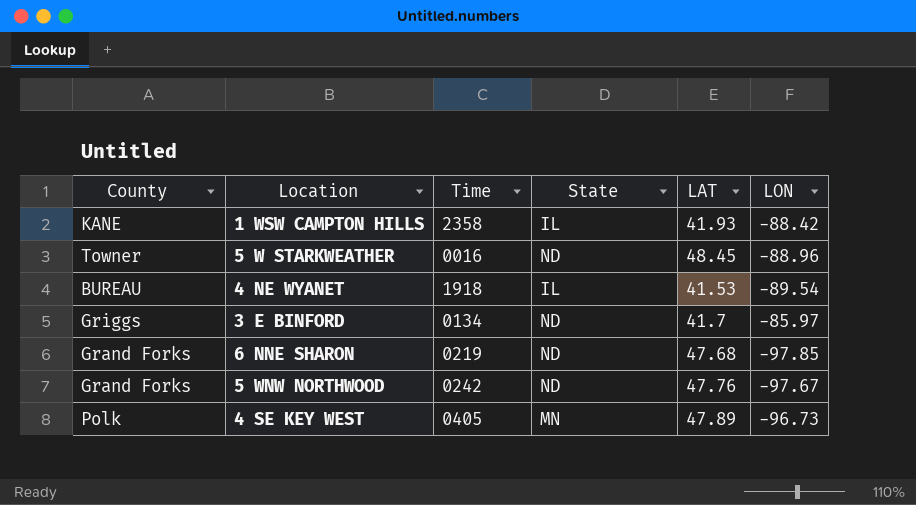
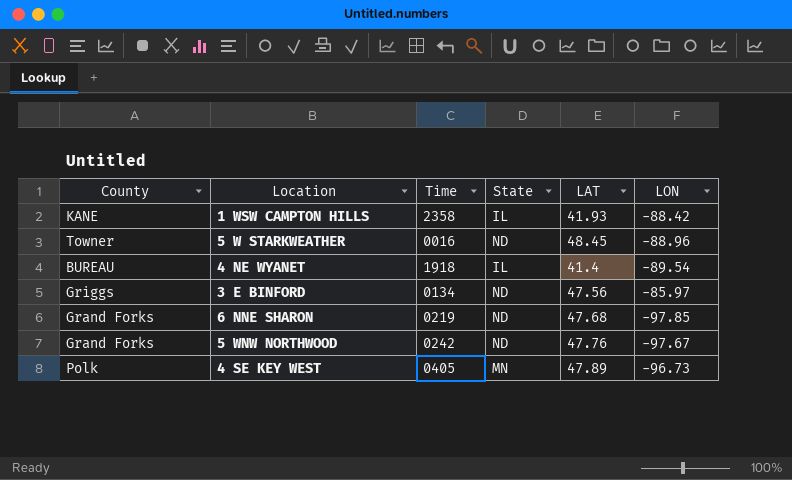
4 NE WYANET | LAT: 41.53 -> 41.4
3 E BINFORD | LAT: 41.7 -> 47.56

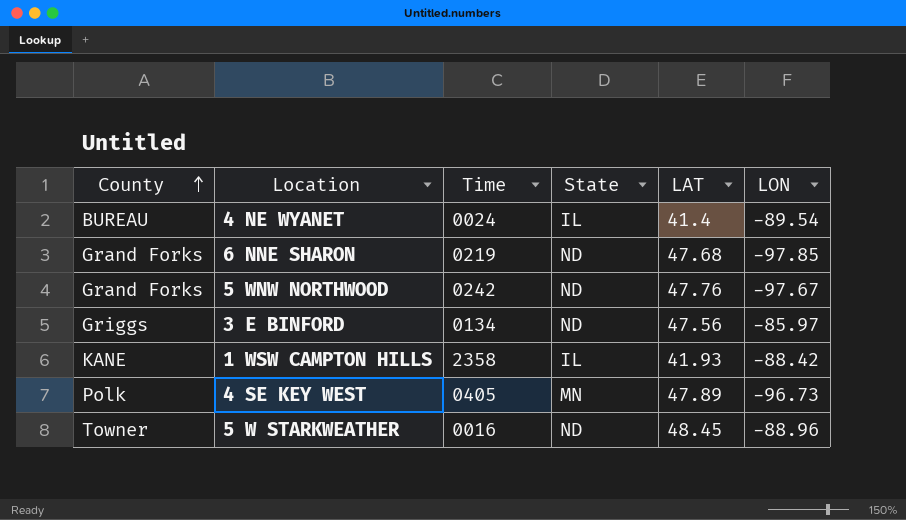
row order: none -> County ascending
4 NE WYANET | Time: 1918 -> 0024

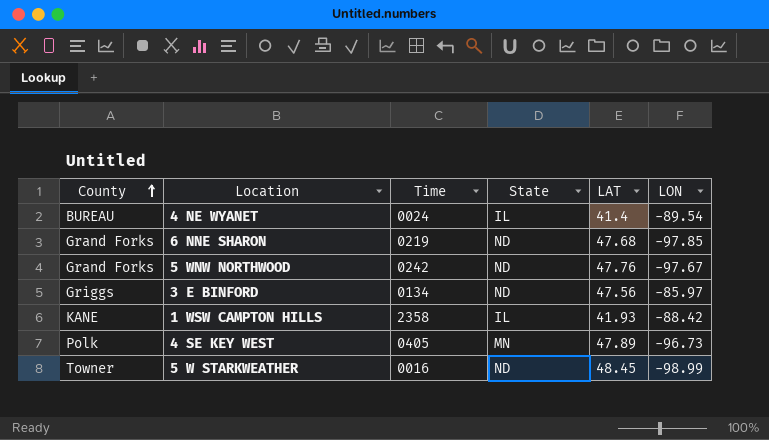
5 W STARKWEATHER | LON: -88.96 -> -98.99

